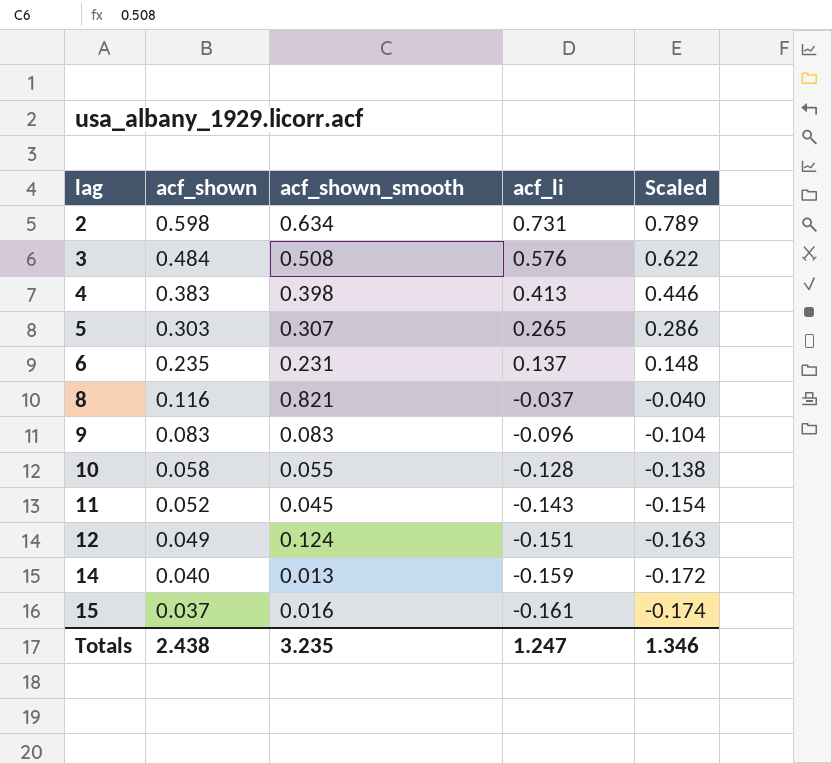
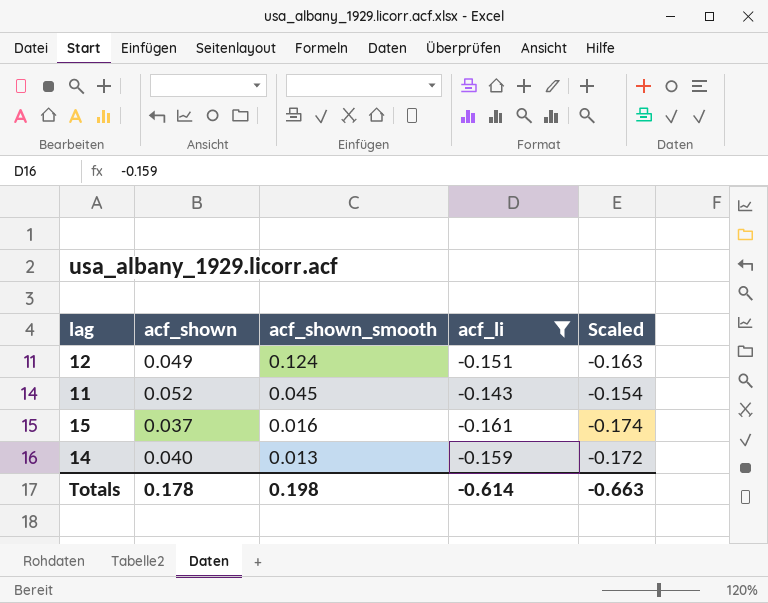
filter: none -> acf_li <= -0.143
row order: lag ascending -> acf_shown_smooth descending
Totals | acf_shown: 2.438 -> 0.178
Totals | acf_shown_smooth: 3.235 -> 0.198
Totals | acf_li: 1.247 -> -0.614
Totals | Scaled: 1.346 -> -0.663

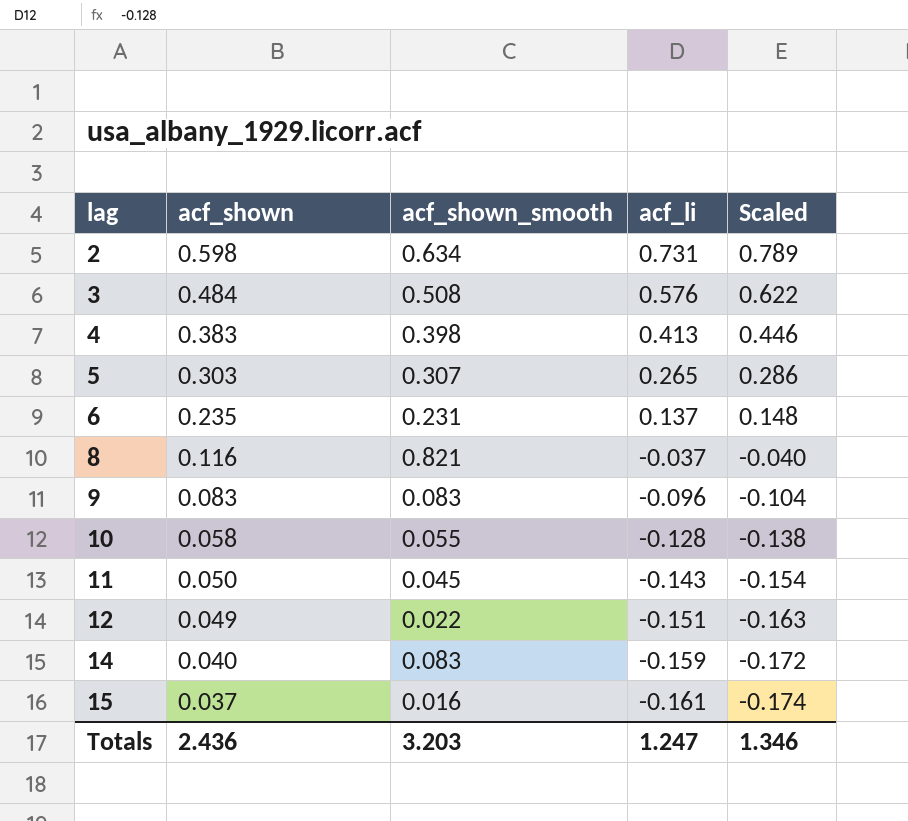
filter: acf_li <= -0.143 -> none
row order: acf_shown_smooth descending -> lag ascending
11 | acf_shown: 0.052 -> 0.050
12 | acf_shown_smooth: 0.124 -> 0.022
14 | acf_shown_smooth: 0.013 -> 0.083
Totals | acf_shown: 0.178 -> 2.436
Totals | acf_shown_smooth: 0.198 -> 3.203
Totals | acf_li: -0.614 -> 1.247
Totals | Scaled: -0.663 -> 1.346

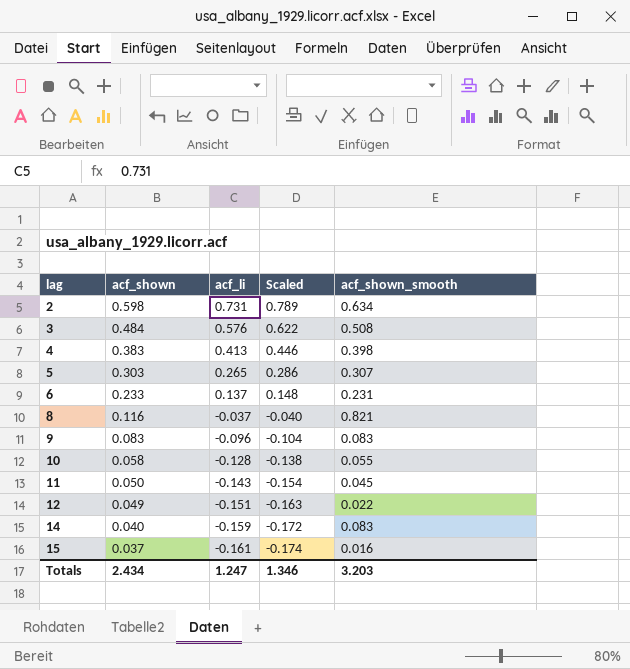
column acf_shown_smooth | position: 3 -> 5
6 | acf_shown: 0.235 -> 0.233
Totals | acf_shown: 2.436 -> 2.434

